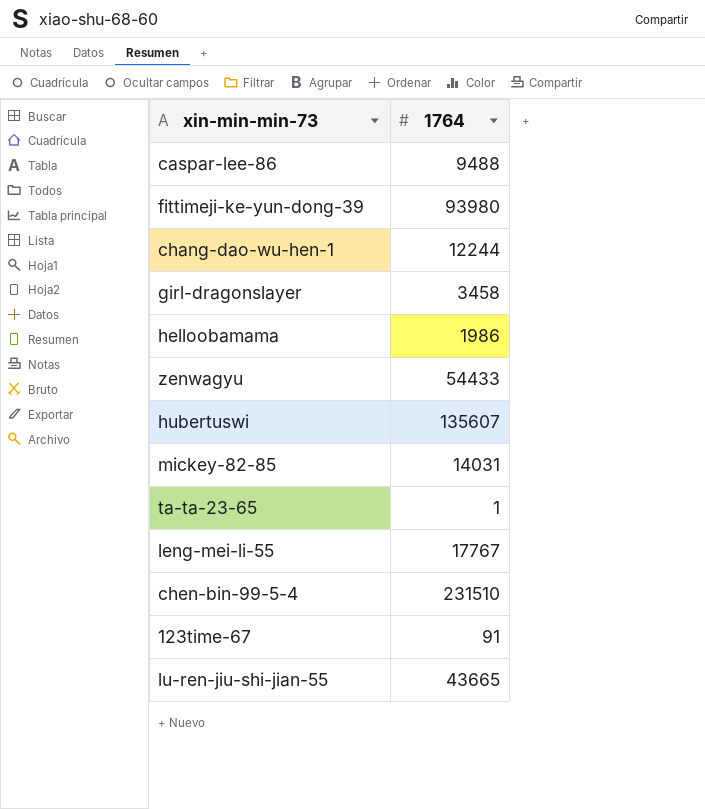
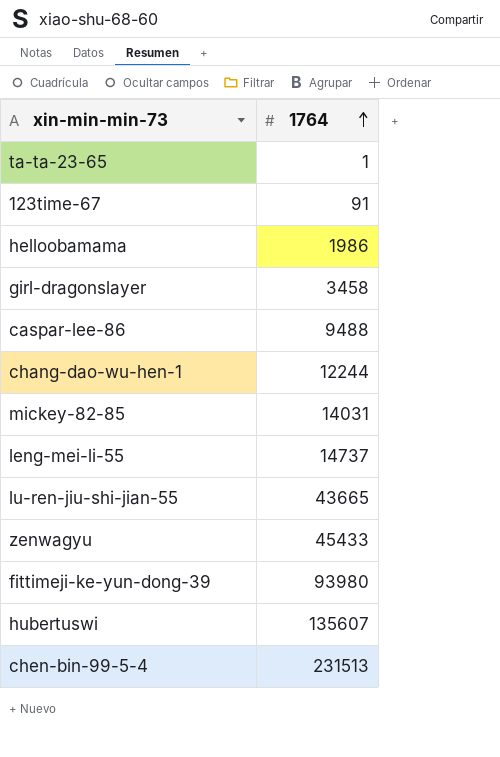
row order: none -> 1764 ascending
leng-mei-li-55 | 1764: 17767 -> 14737
zenwagyu | 1764: 54433 -> 45433
chen-bin-99-5-4 | 1764: 231510 -> 231513

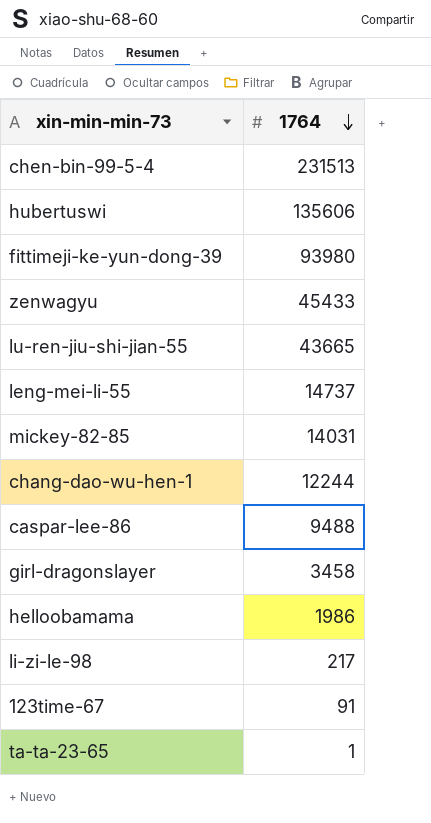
row order: 1764 ascending -> 1764 descending
hubertuswi | 1764: 135607 -> 135606
row li-zi-le-98: none -> 217

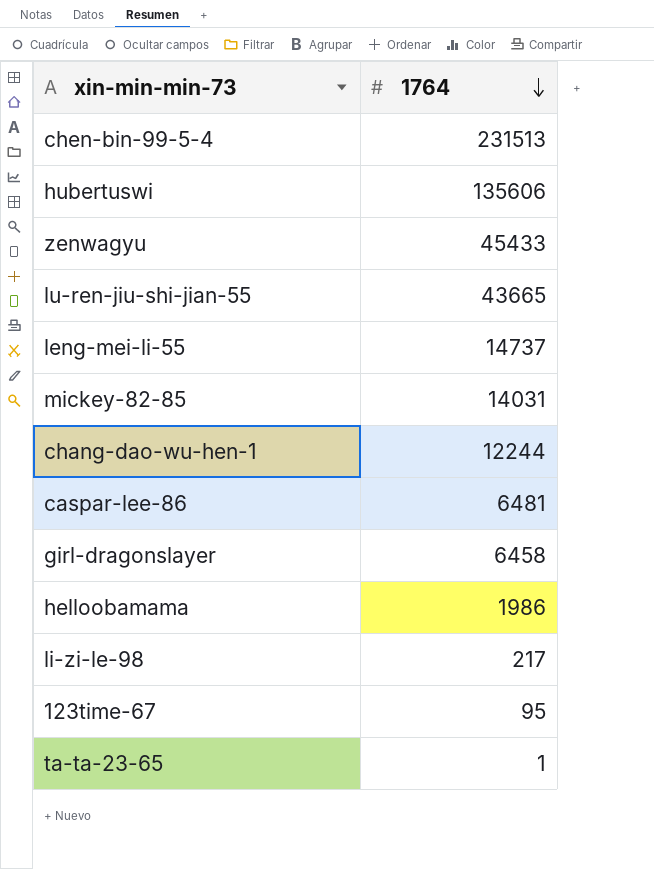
row fittimeji-ke-yun-dong-39: 93980 -> none
caspar-lee-86 | 1764: 9488 -> 6481
girl-dragonslayer | 1764: 3458 -> 6458
123time-67 | 1764: 91 -> 95

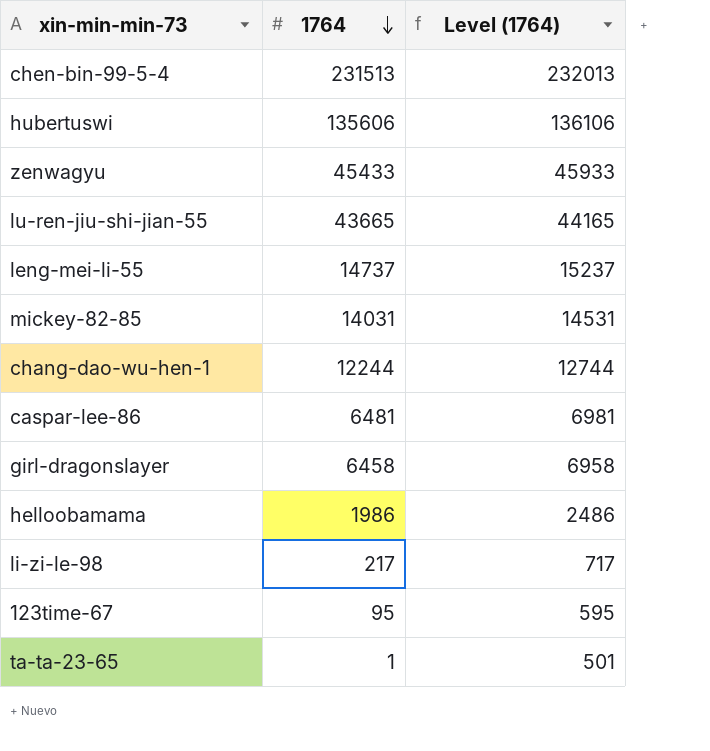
column Level (1764) | formula: none -> [1764] + 500

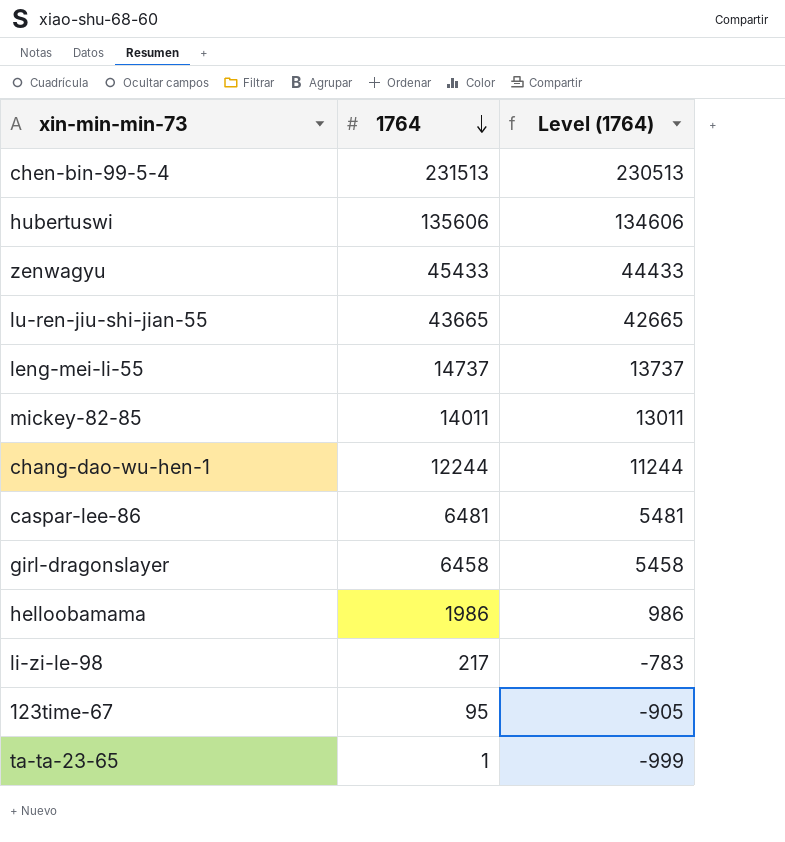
column Level (1764) | formula: [1764] + 500 -> [1764] - 1000
mickey-82-85 | 1764: 14031 -> 14011

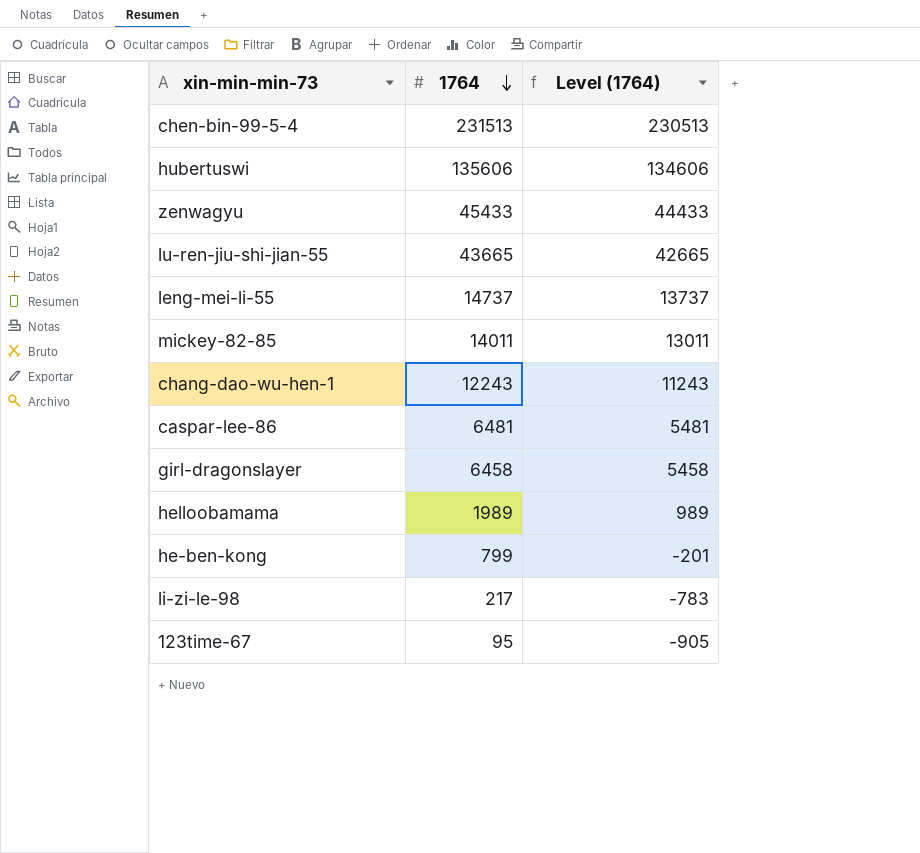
row ta-ta-23-65: 1 | -999 -> none
chang-dao-wu-hen-1 | 1764: 12244 -> 12243
chang-dao-wu-hen-1 | Level (1764): 11244 -> 11243
helloobamama | 1764: 1986 -> 1989
helloobamama | Level (1764): 986 -> 989
row he-ben-kong: none -> 799 | -201

